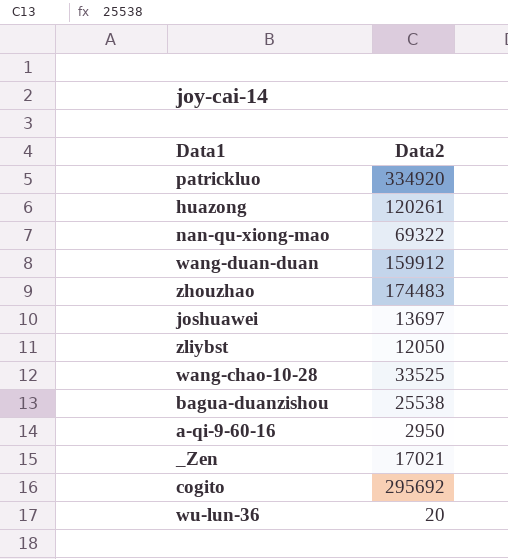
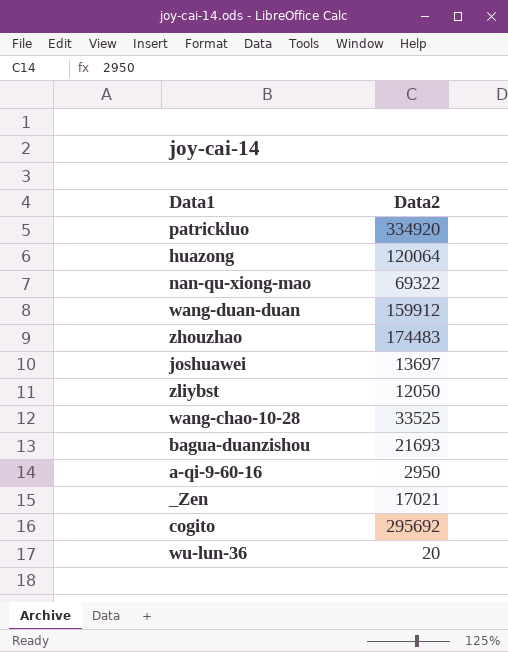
huazong | Data2: 120261 -> 120064
bagua-duanzishou | Data2: 25538 -> 21693

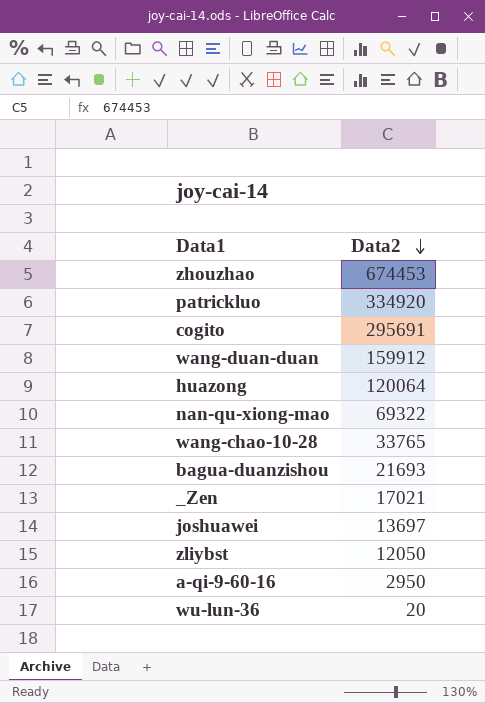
row order: none -> Data2 descending
zhouzhao | Data2: 174483 -> 674453
cogito | Data2: 295692 -> 295691
wang-chao-10-28 | Data2: 33525 -> 33765

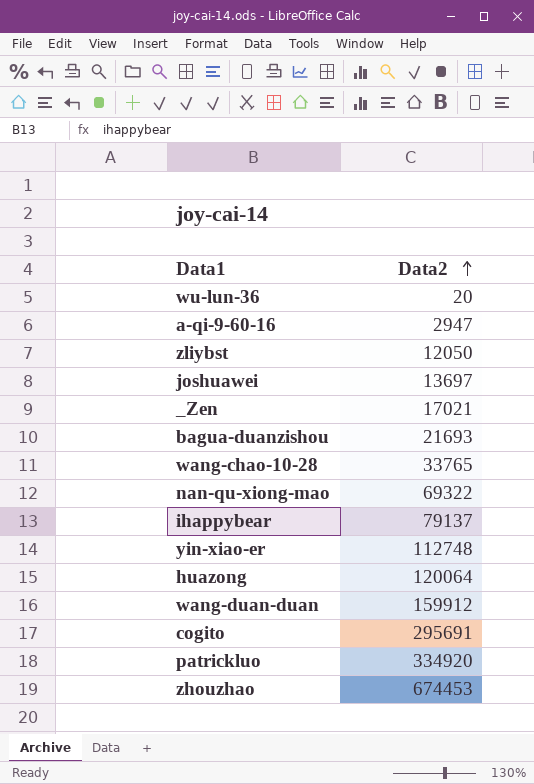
row order: Data2 descending -> Data2 ascending
a-qi-9-60-16 | Data2: 2950 -> 2947
row ihappybear: none -> 79137
row yin-xiao-er: none -> 112748

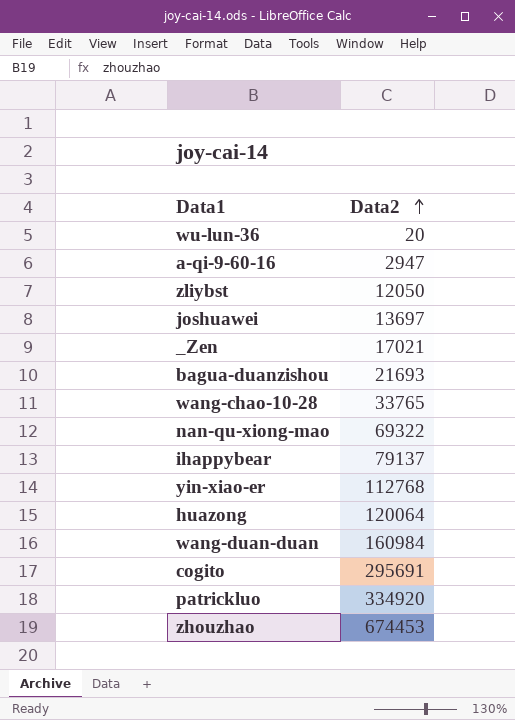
yin-xiao-er | Data2: 112748 -> 112768
wang-duan-duan | Data2: 159912 -> 160984

